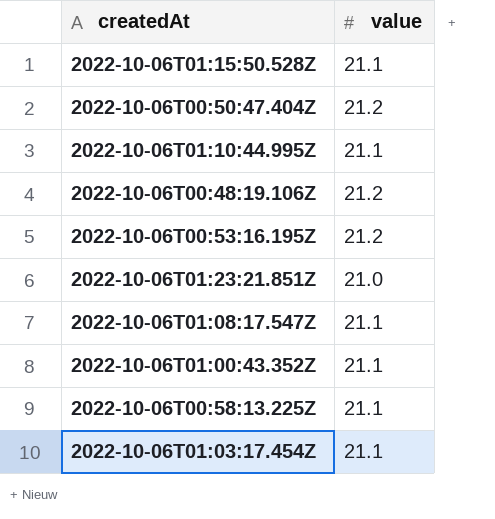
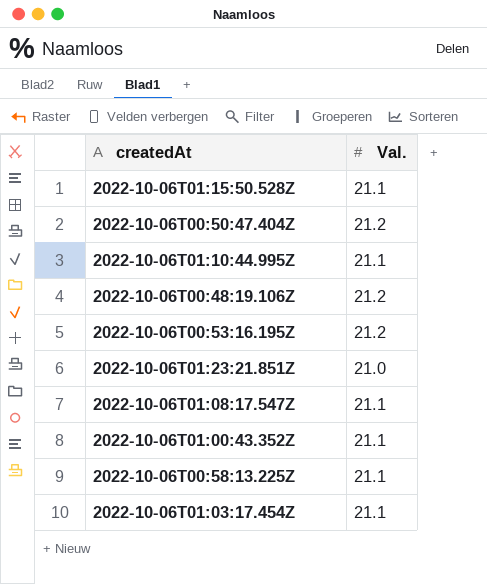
column name: value -> Val.

